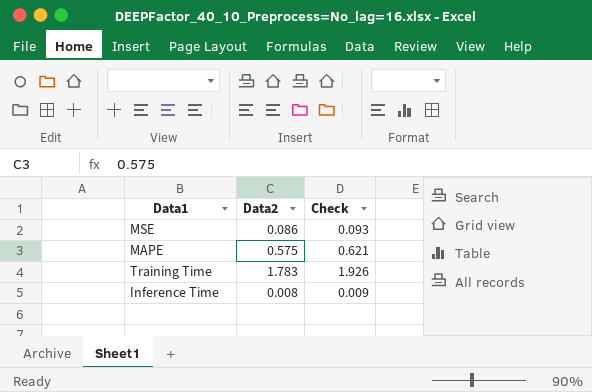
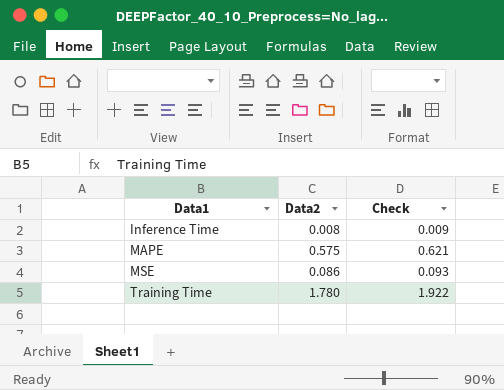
row order: none -> Data1 ascending
Training Time | Data2: 1.783 -> 1.780
Training Time | Check: 1.926 -> 1.922

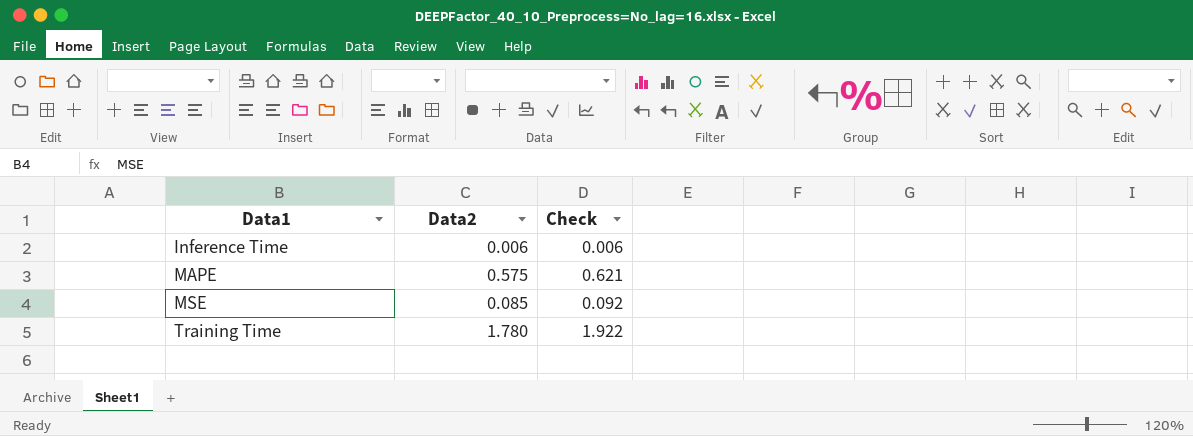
Inference Time | Data2: 0.008 -> 0.006
Inference Time | Check: 0.009 -> 0.006
MSE | Data2: 0.086 -> 0.085
MSE | Check: 0.093 -> 0.092

